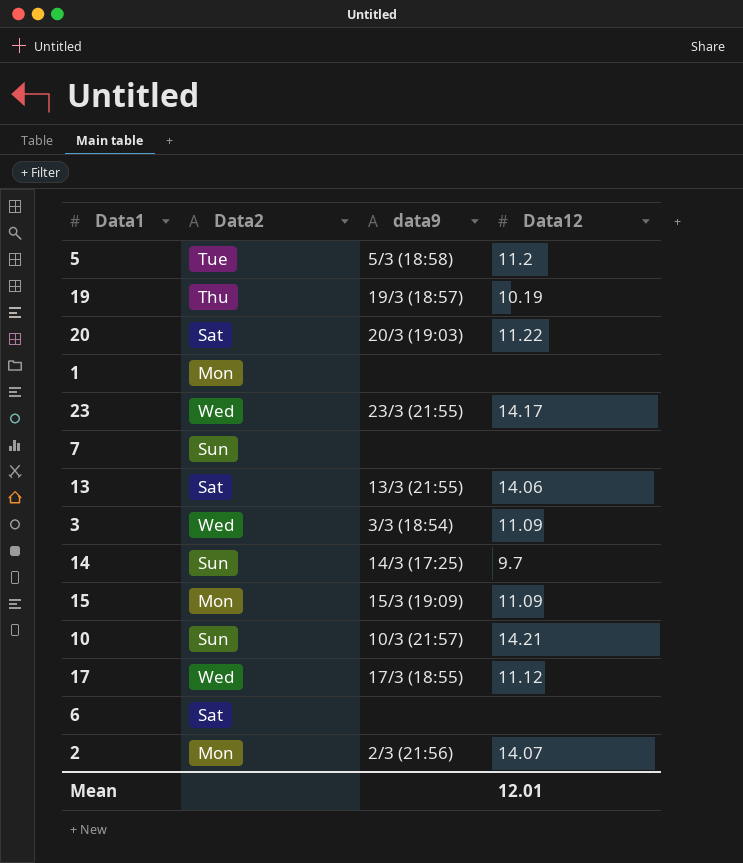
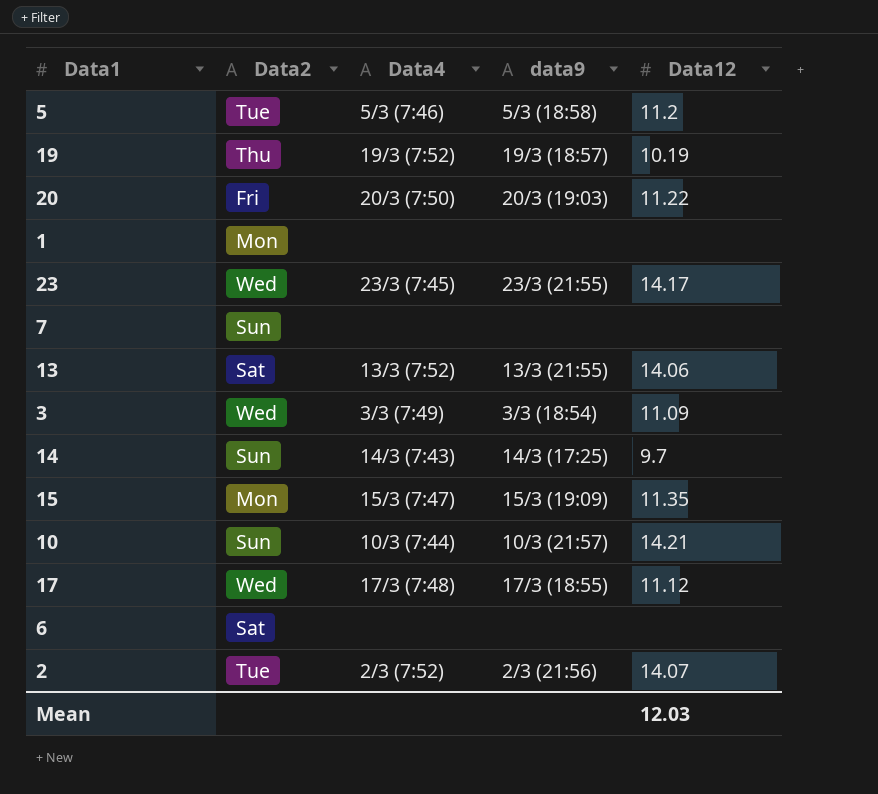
column Data4 | position: none -> 3
20 | Data2: Sat -> Fri
15 | Data12: 11.09 -> 11.35
2 | Data2: Mon -> Tue
Mean | Data12: 12.01 -> 12.03

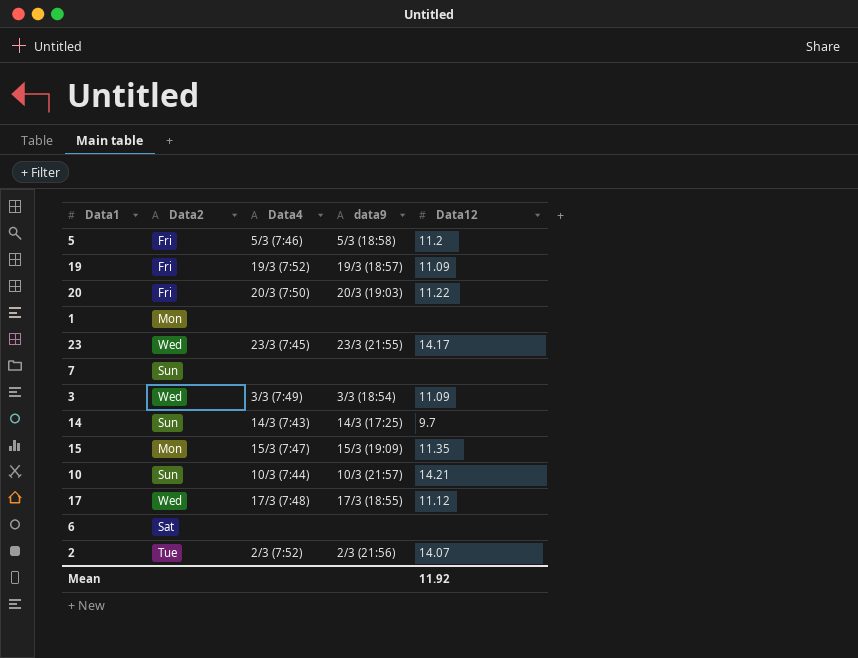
row 13: Sat | 13/3 (7:52) | 13/3 (21:55) | 14.06 -> none
5 | Data2: Tue -> Fri
19 | Data2: Thu -> Fri
19 | Data12: 10.19 -> 11.09
Mean | Data12: 12.03 -> 11.92

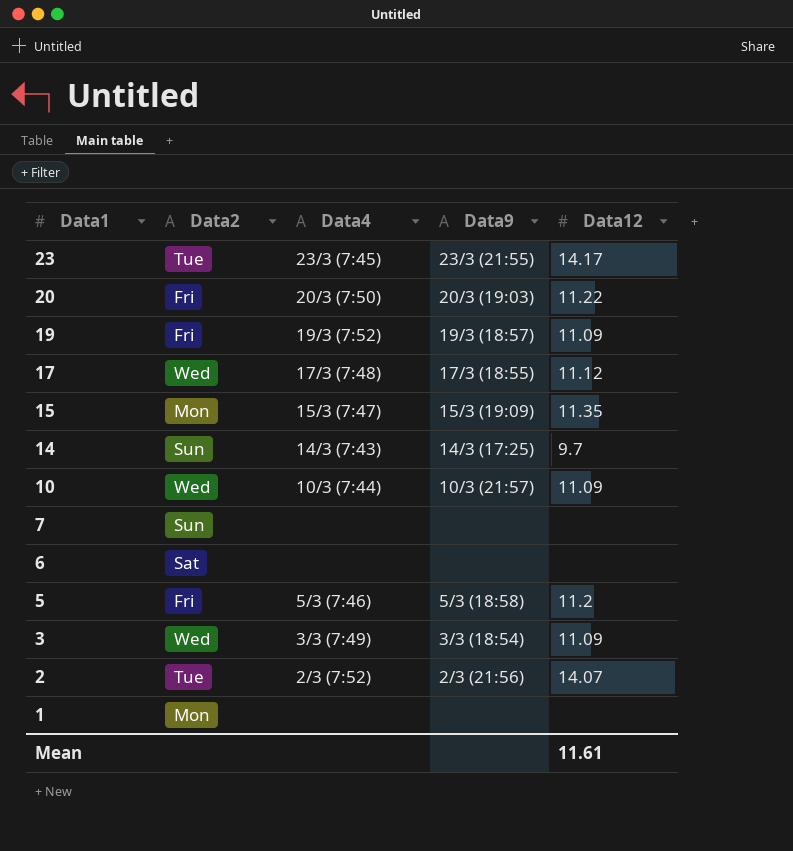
row order: none -> Data1 descending
column name: data9 -> Data9
23 | Data2: Wed -> Tue
10 | Data2: Sun -> Wed
10 | Data12: 14.21 -> 11.09
Mean | Data12: 11.92 -> 11.61

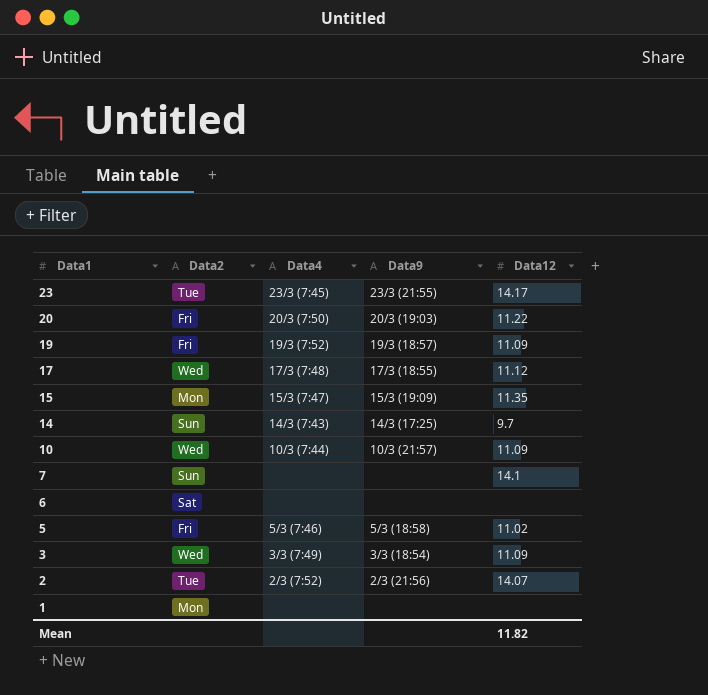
7 | Data12: none -> 14.1
5 | Data12: 11.2 -> 11.02
Mean | Data12: 11.61 -> 11.82

